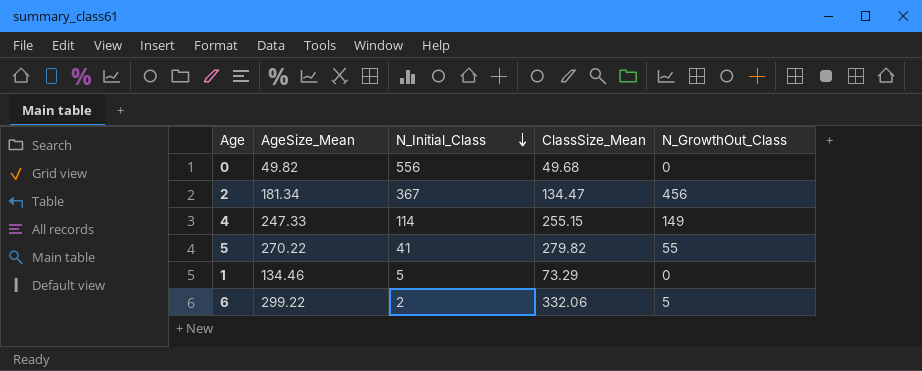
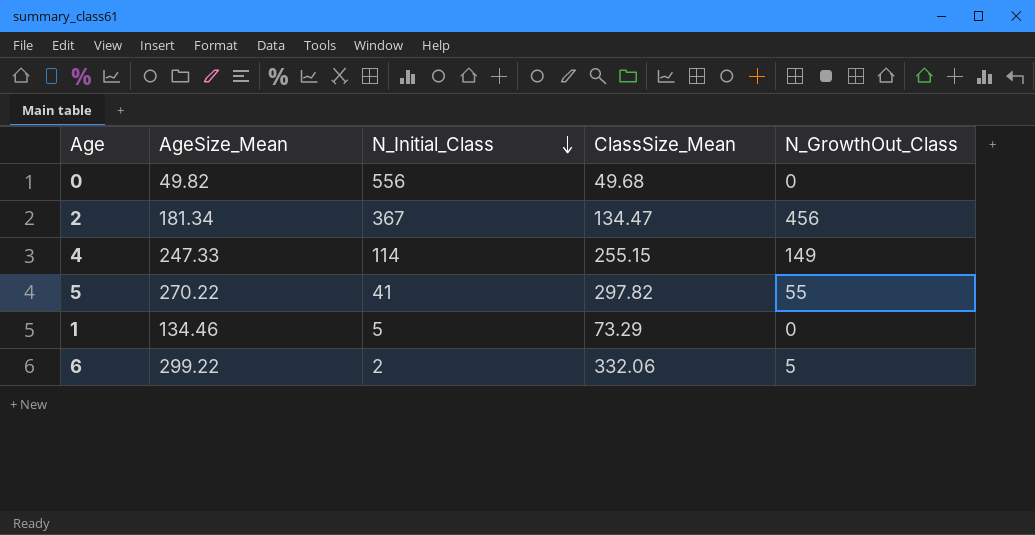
5 | ClassSize_Mean: 279.82 -> 297.82

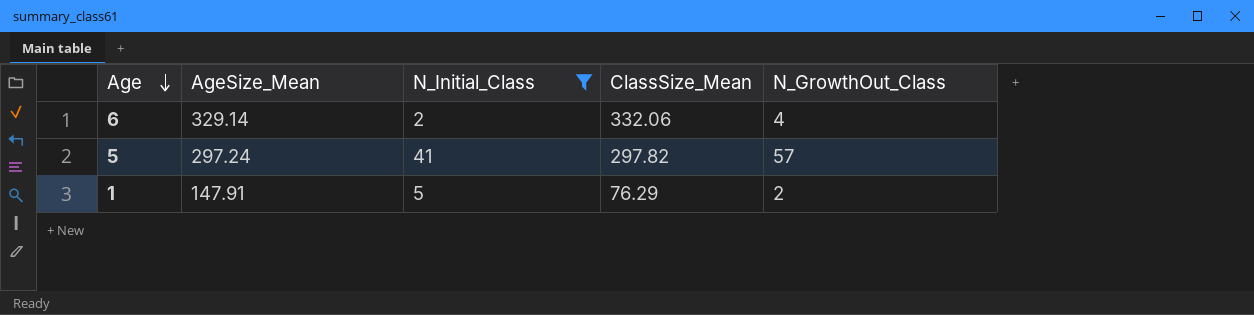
filter: none -> N_Initial_Class <= 41
row order: N_Initial_Class descending -> Age descending
6 | AgeSize_Mean: 299.22 -> 329.14
6 | N_GrowthOut_Class: 5 -> 4
5 | AgeSize_Mean: 270.22 -> 297.24
5 | N_GrowthOut_Class: 55 -> 57
1 | AgeSize_Mean: 134.46 -> 147.91
1 | ClassSize_Mean: 73.29 -> 76.29
1 | N_GrowthOut_Class: 0 -> 2

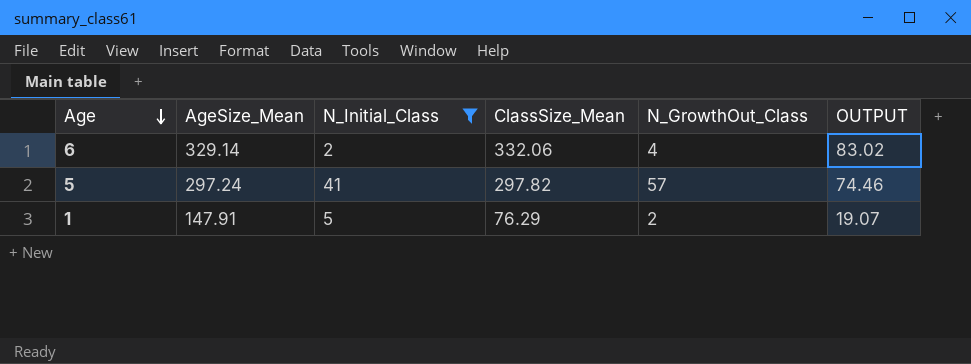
column OUTPUT | formula: none -> [ClassSize_Mean] * 0.25

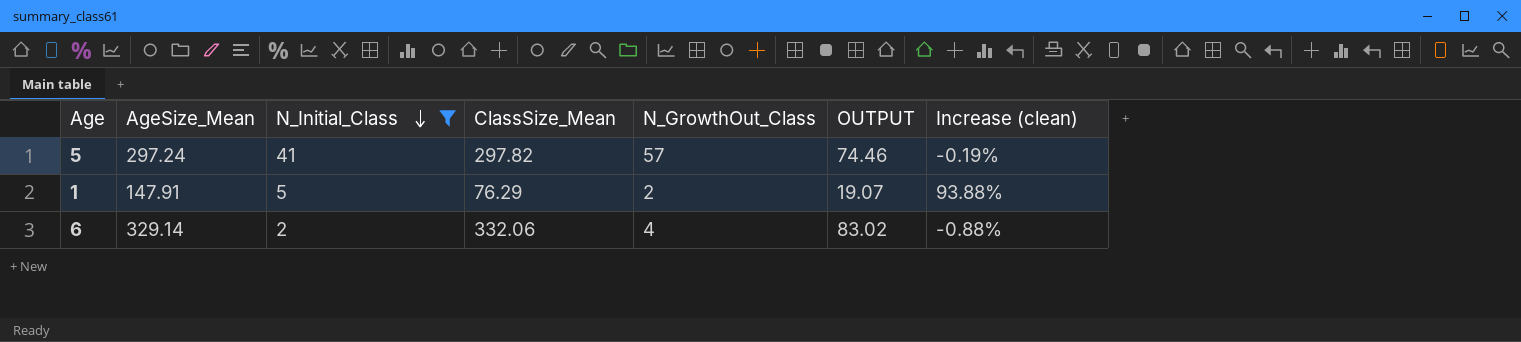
row order: Age descending -> N_Initial_Class descending
column Increase (clean) | formula: none -> ([AgeSize_Mean] - [ClassSize_Mean]) / [ClassSize_Mean]

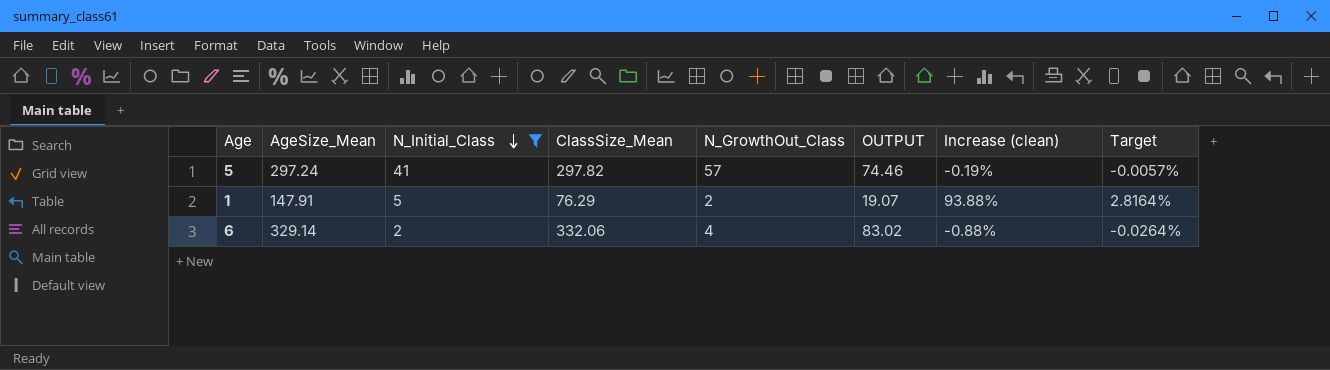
column Target | formula: none -> [Increase (clean)] * 0.03

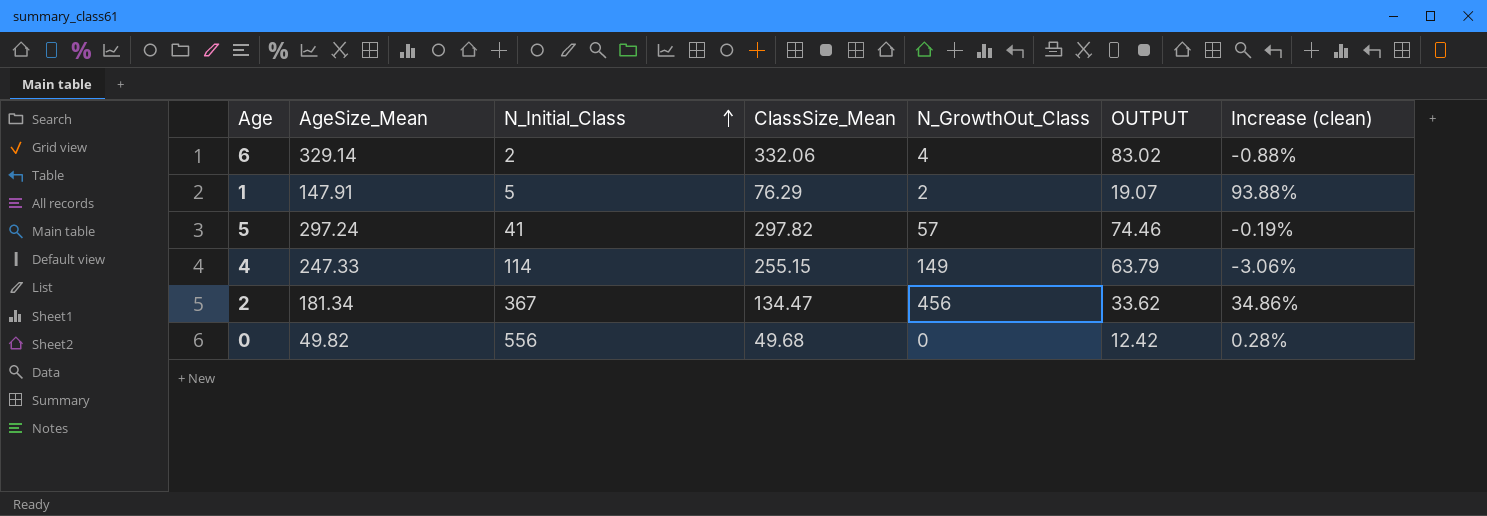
filter: N_Initial_Class <= 41 -> none
row order: N_Initial_Class descending -> N_Initial_Class ascending
column Target | formula: [Increase (clean)] * 0.03 -> none

